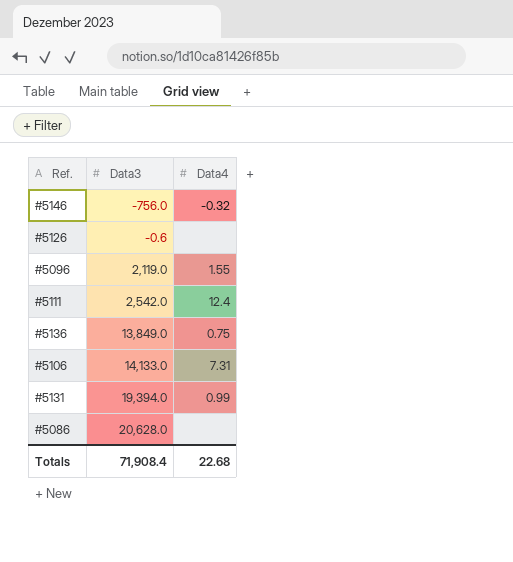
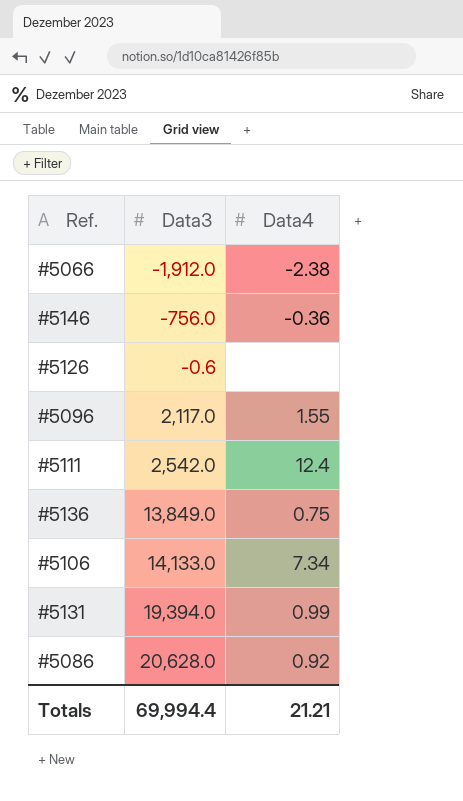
row #5066: none -> -1,912.0 | -2.38
#5146 | Data4: -0.32 -> -0.36
#5096 | Data3: 2,119.0 -> 2,117.0
#5106 | Data4: 7.31 -> 7.34
#5086 | Data4: none -> 0.92
Totals | Data3: 71,908.4 -> 69,994.4
Totals | Data4: 22.68 -> 21.21

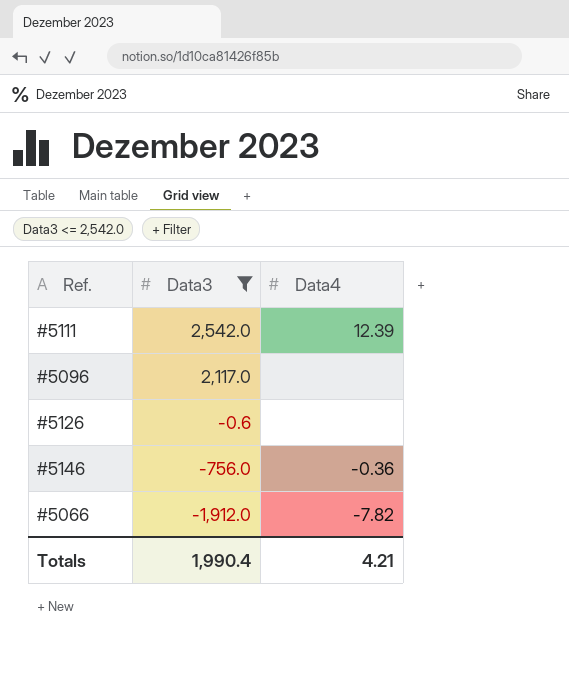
filter: none -> Data3 <= 2,542.0
row order: Data3 ascending -> Data3 descending
#5111 | Data4: 12.4 -> 12.39
#5096 | Data4: 1.55 -> none
#5066 | Data4: -2.38 -> -7.82
Totals | Data3: 69,994.4 -> 1,990.4
Totals | Data4: 21.21 -> 4.21

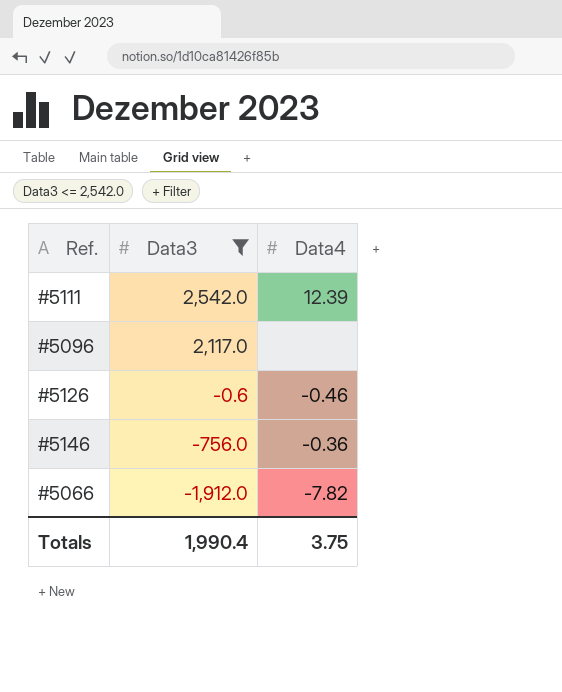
#5126 | Data4: none -> -0.46
Totals | Data4: 4.21 -> 3.75

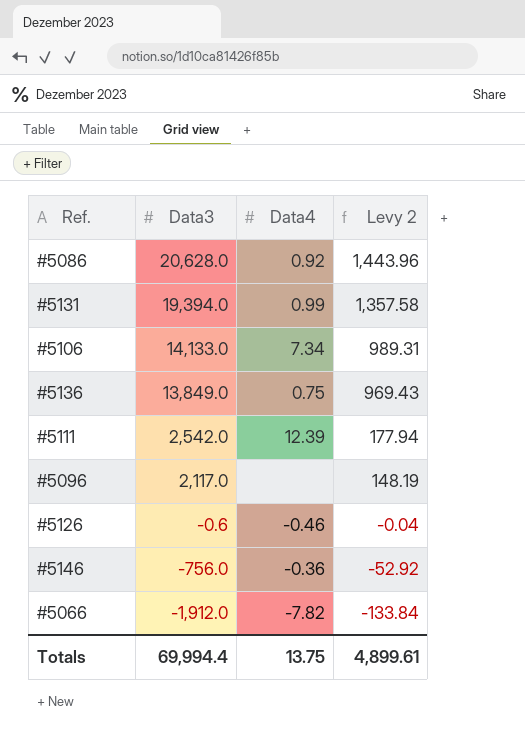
filter: Data3 <= 2,542.0 -> none
column Levy 2 | formula: none -> [Data3] * 0.07
Totals | Data3: 1,990.4 -> 69,994.4
Totals | Data4: 3.75 -> 13.75

